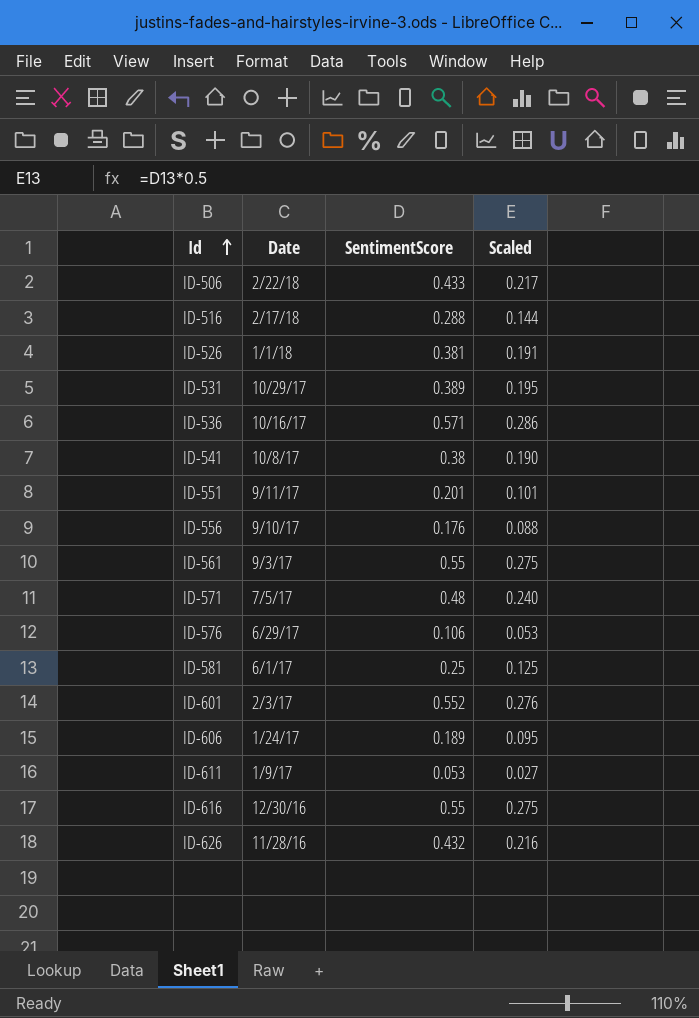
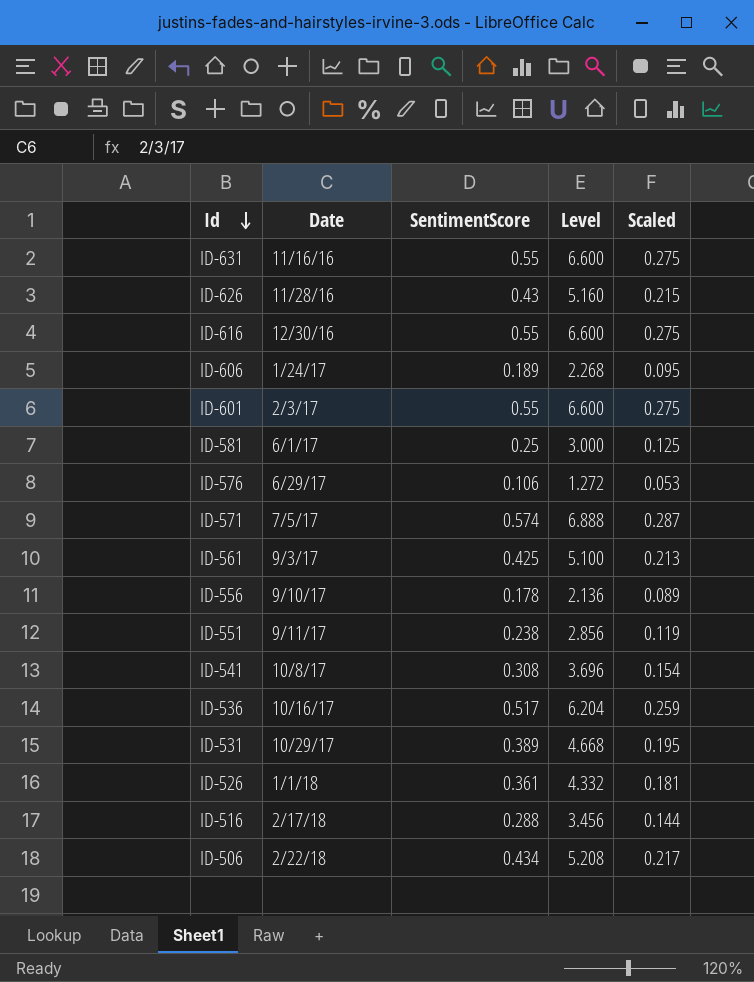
row order: Id ascending -> Id descending
column Level | formula: none -> [SentimentScore] * 12
row ID-611: 1/9/17 | 0.053 | 0.027 -> none
row ID-631: none -> 11/16/16 | 0.55 | 6.600 | 0.275
ID-626 | SentimentScore: 0.432 -> 0.43
ID-626 | Scaled: 0.216 -> 0.215
ID-601 | SentimentScore: 0.552 -> 0.55
ID-601 | Scaled: 0.276 -> 0.275
ID-571 | SentimentScore: 0.48 -> 0.574
ID-571 | Scaled: 0.240 -> 0.287
ID-561 | SentimentScore: 0.55 -> 0.425
ID-561 | Scaled: 0.275 -> 0.213
ID-556 | SentimentScore: 0.176 -> 0.178
ID-556 | Scaled: 0.088 -> 0.089
ID-551 | SentimentScore: 0.201 -> 0.238
ID-551 | Scaled: 0.101 -> 0.119
ID-541 | SentimentScore: 0.38 -> 0.308
ID-541 | Scaled: 0.190 -> 0.154
ID-536 | SentimentScore: 0.571 -> 0.517
ID-536 | Scaled: 0.286 -> 0.259
ID-526 | SentimentScore: 0.381 -> 0.361
ID-526 | Scaled: 0.191 -> 0.181
ID-506 | SentimentScore: 0.433 -> 0.434

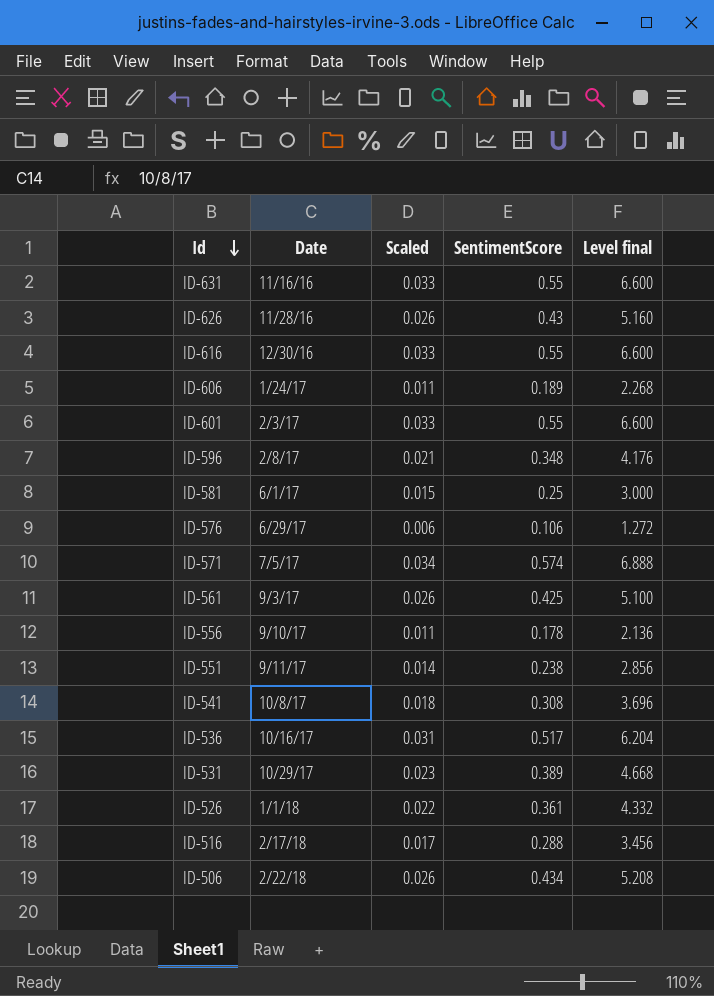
column Scaled | formula: [SentimentScore] * 0.5 -> [SentimentScore] * 0.06
column Scaled | position: 5 -> 3
column name: Level -> Level final
row ID-596: none -> 2/8/17 | 0.021 | 0.348 | 4.176

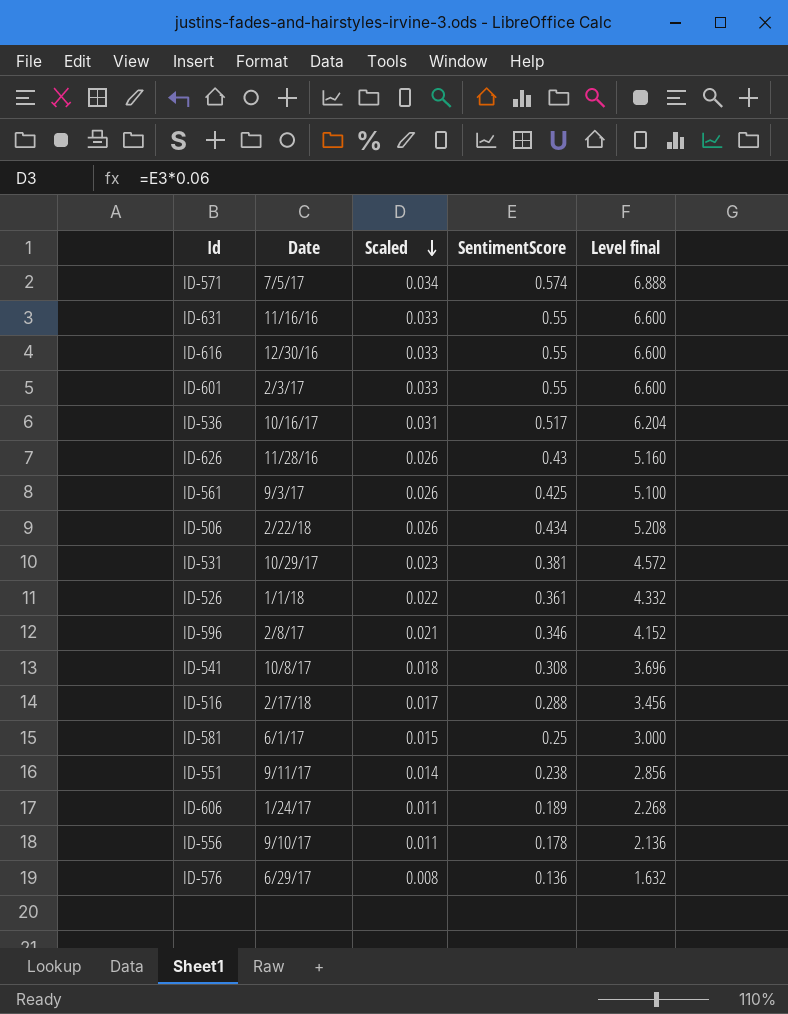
row order: Id descending -> Scaled descending
ID-531 | SentimentScore: 0.389 -> 0.381
ID-531 | Level final: 4.668 -> 4.572
ID-596 | SentimentScore: 0.348 -> 0.346
ID-596 | Level final: 4.176 -> 4.152
ID-576 | Scaled: 0.006 -> 0.008
ID-576 | SentimentScore: 0.106 -> 0.136
ID-576 | Level final: 1.272 -> 1.632

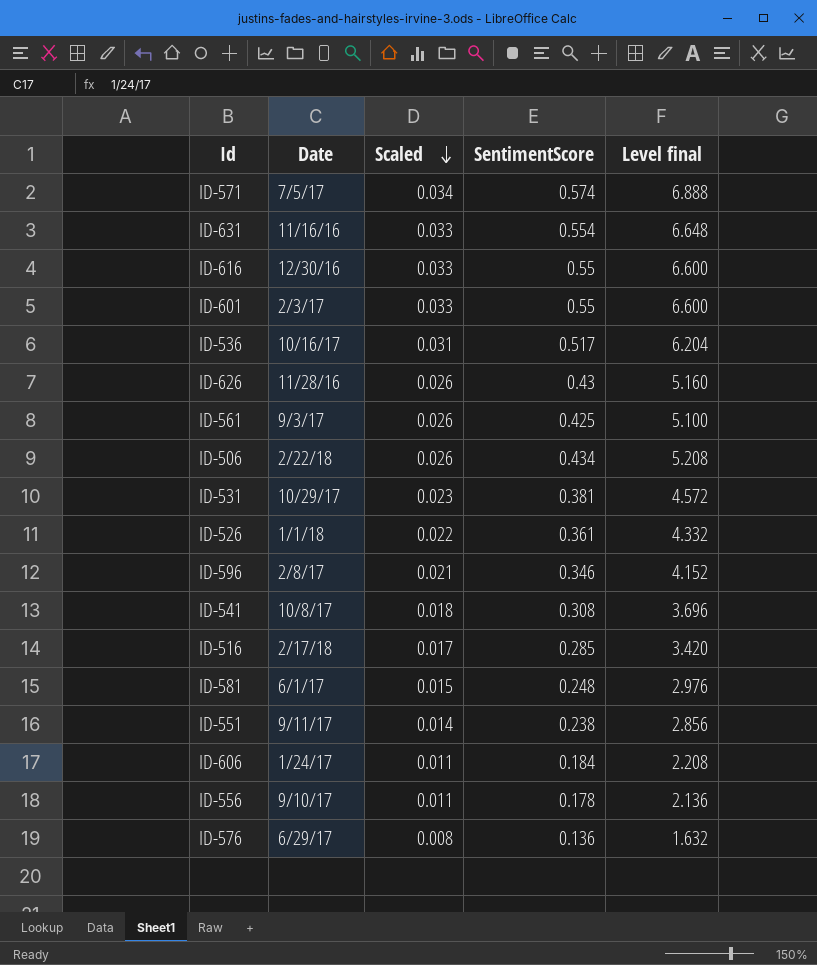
ID-631 | SentimentScore: 0.55 -> 0.554
ID-631 | Level final: 6.600 -> 6.648
ID-516 | SentimentScore: 0.288 -> 0.285
ID-516 | Level final: 3.456 -> 3.420
ID-581 | SentimentScore: 0.25 -> 0.248
ID-581 | Level final: 3.000 -> 2.976
ID-606 | SentimentScore: 0.189 -> 0.184
ID-606 | Level final: 2.268 -> 2.208

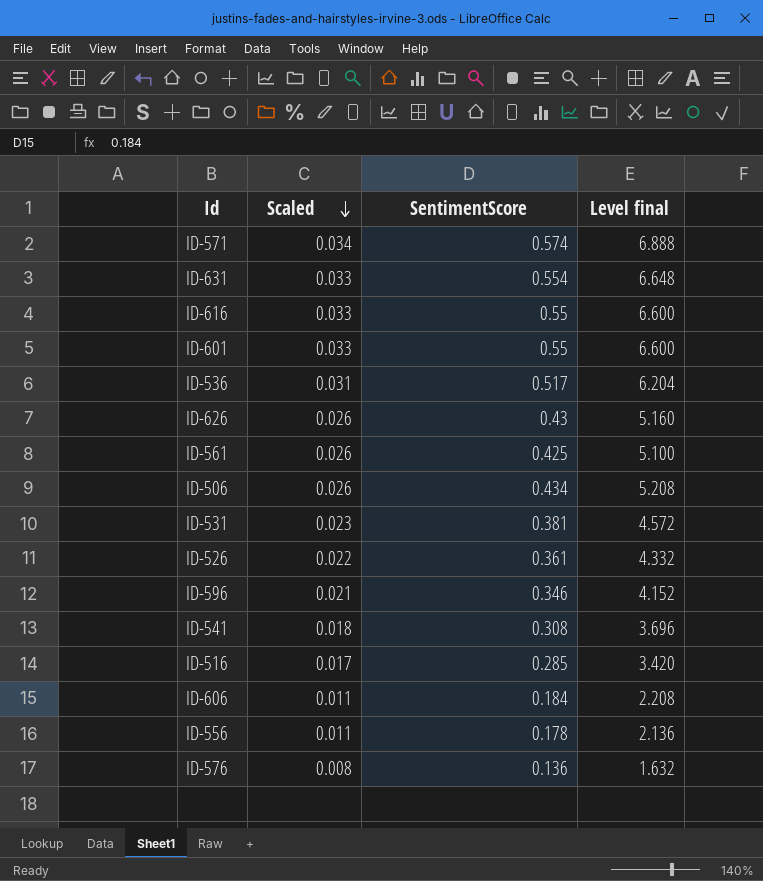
column Date | position: 2 -> none
row ID-581: 6/1/17 | 0.015 | 0.248 | 2.976 -> none
row ID-551: 9/11/17 | 0.014 | 0.238 | 2.856 -> none

